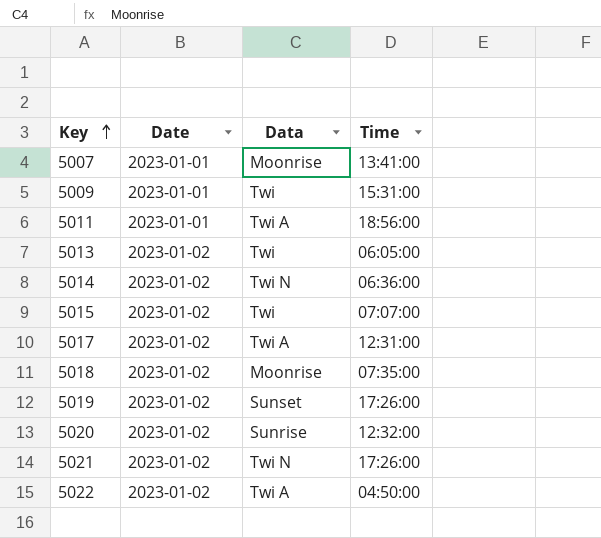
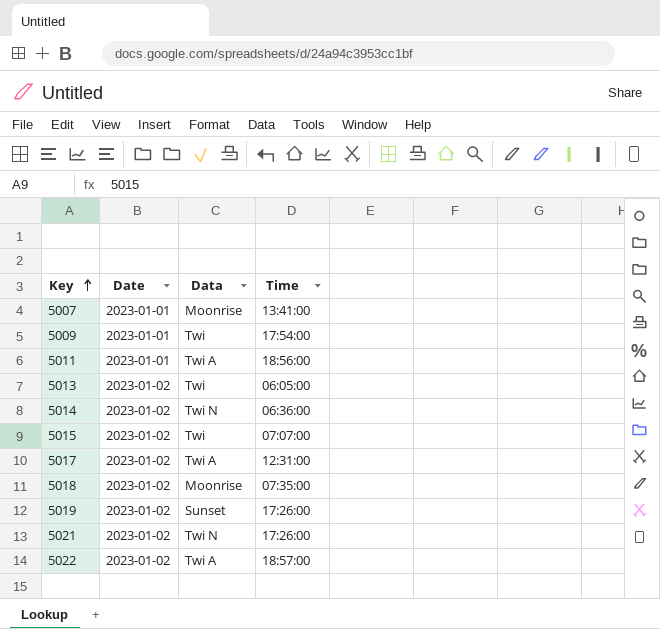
row 5020: 2023-01-02 | Sunrise | 12:32:00 -> none
5009 | Time: 15:31:00 -> 17:54:00
5022 | Time: 04:50:00 -> 18:57:00

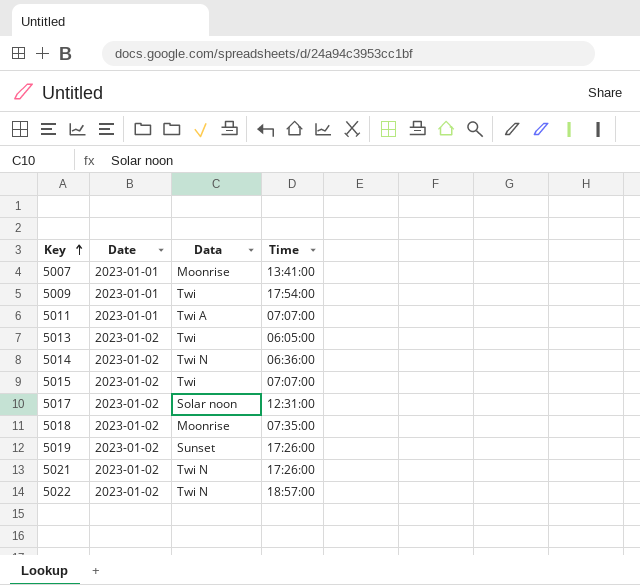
5011 | Time: 18:56:00 -> 07:07:00
5017 | Data: Twi A -> Solar noon
5022 | Data: Twi A -> Twi N

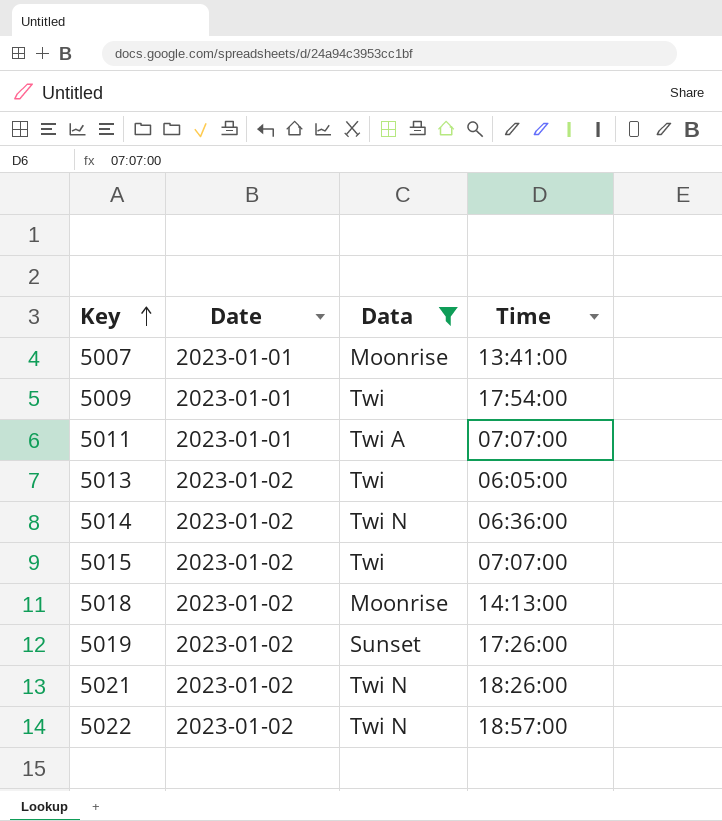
filter: none -> Data != Solar noon
5018 | Time: 07:35:00 -> 14:13:00
5021 | Time: 17:26:00 -> 18:26:00

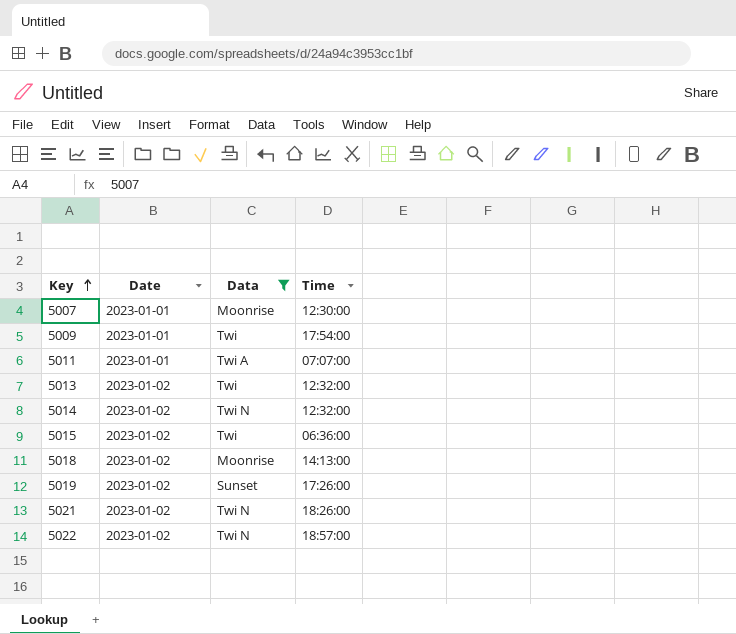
5007 | Time: 13:41:00 -> 12:30:00
5013 | Time: 06:05:00 -> 12:32:00
5014 | Time: 06:36:00 -> 12:32:00
5015 | Time: 07:07:00 -> 06:36:00

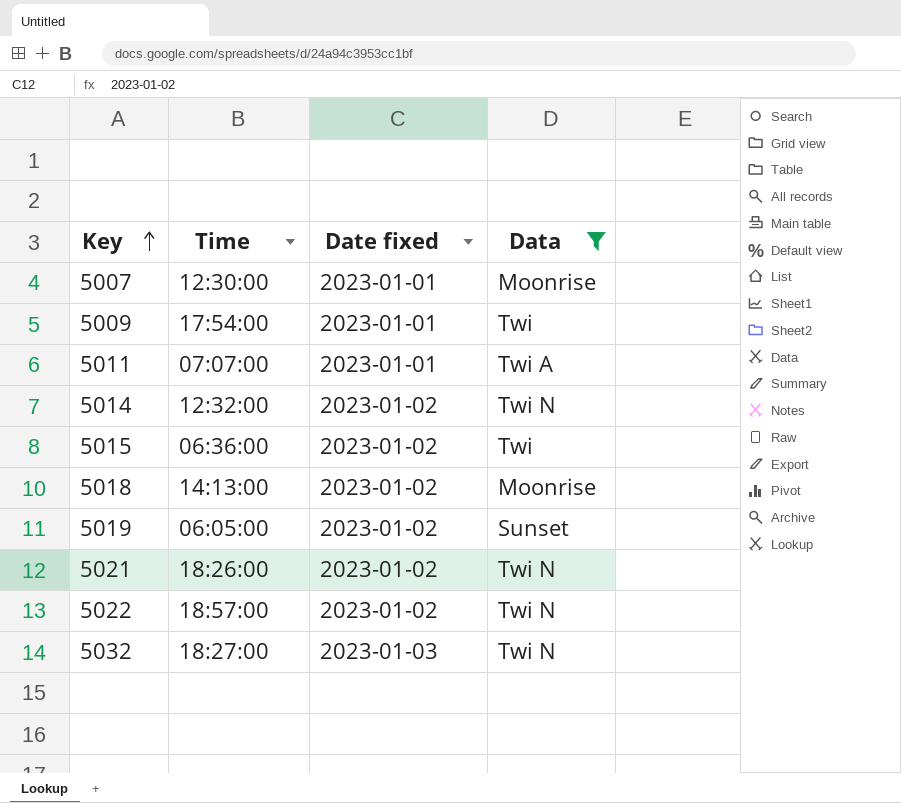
column Time | position: 4 -> 2
column name: Date -> Date fixed
row 5013: 2023-01-02 | Twi | 12:32:00 -> none
5019 | Time: 17:26:00 -> 06:05:00
row 5032: none -> 18:27:00 | 2023-01-03 | Twi N

